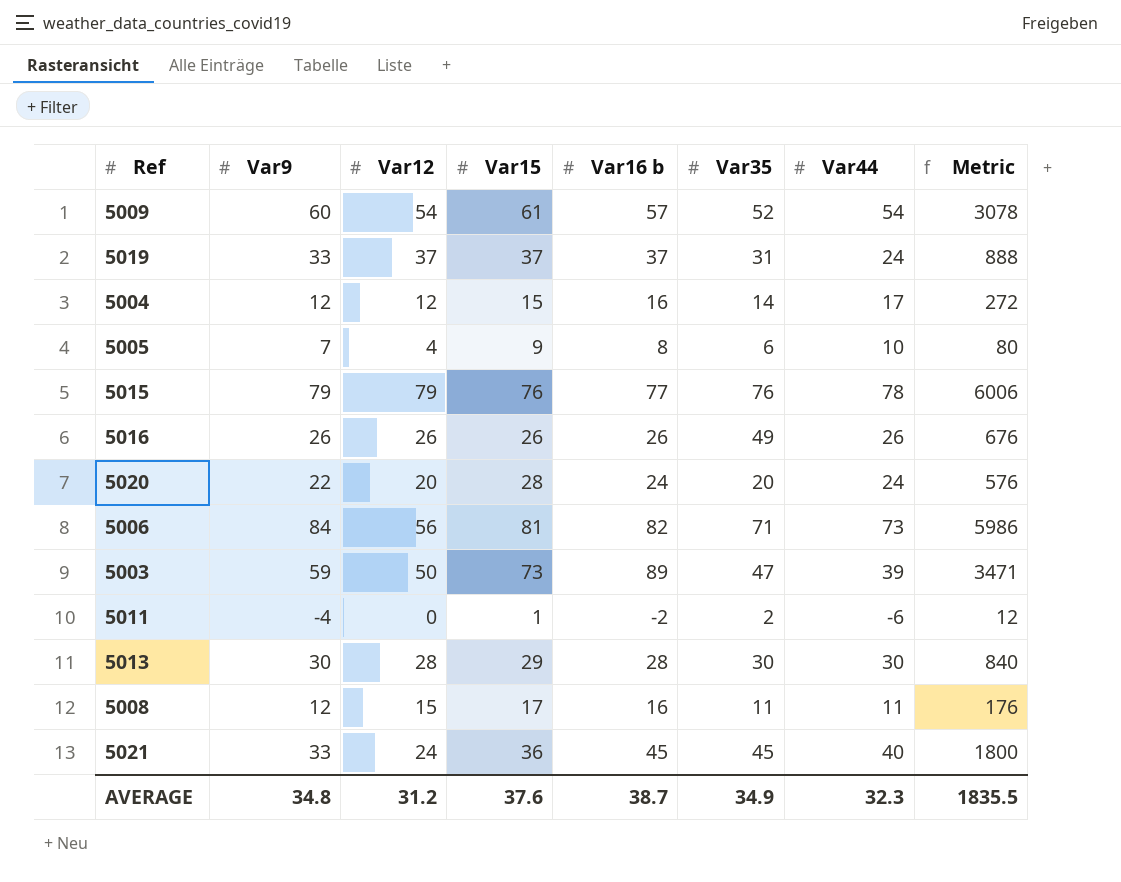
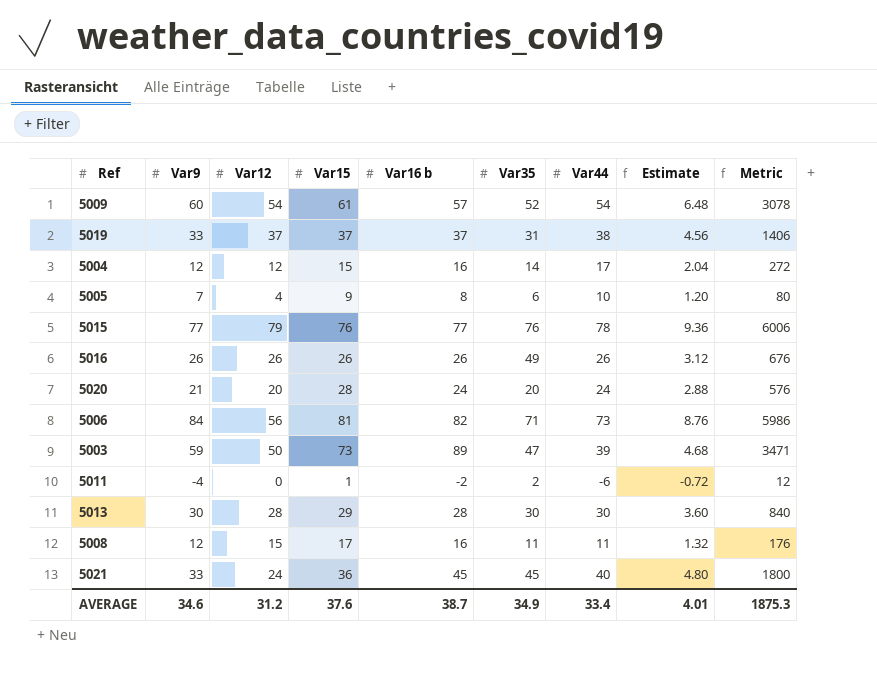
column Estimate | formula: none -> [Var44] * 0.12
5019 | Var44: 24 -> 38
5019 | Metric: 888 -> 1406
5015 | Var9: 79 -> 77
5020 | Var9: 22 -> 21
AVERAGE | Var9: 34.8 -> 34.6
AVERAGE | Var44: 32.3 -> 33.4
AVERAGE | Metric: 1835.5 -> 1875.3

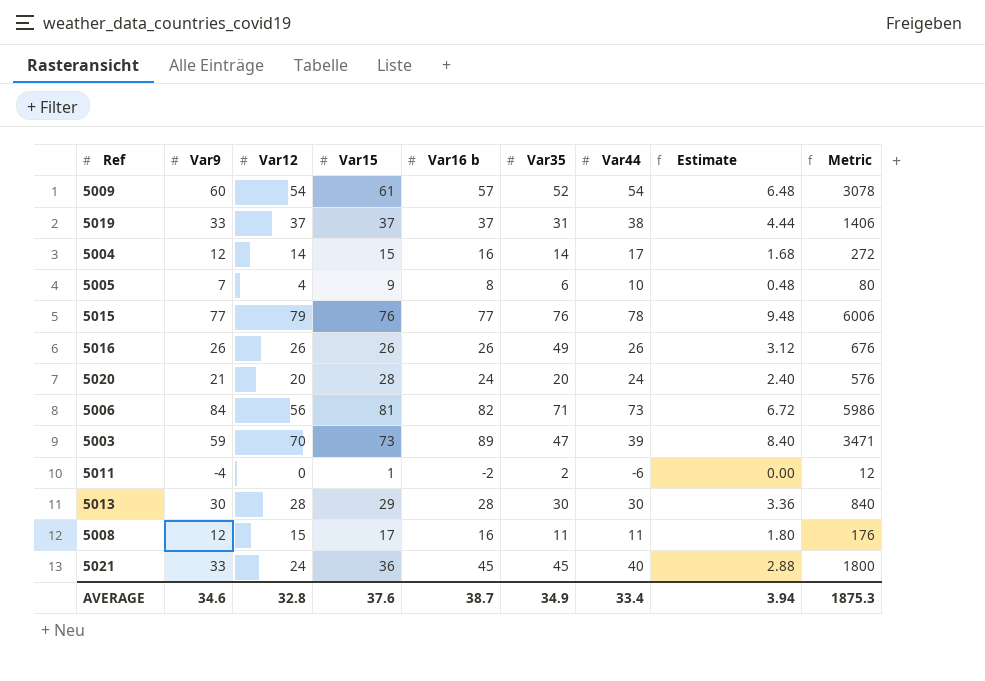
column Estimate | formula: [Var44] * 0.12 -> [Var12] * 0.12
5004 | Var12: 12 -> 14
5003 | Var12: 50 -> 70
AVERAGE | Var12: 31.2 -> 32.8
AVERAGE | Estimate: 4.01 -> 3.94

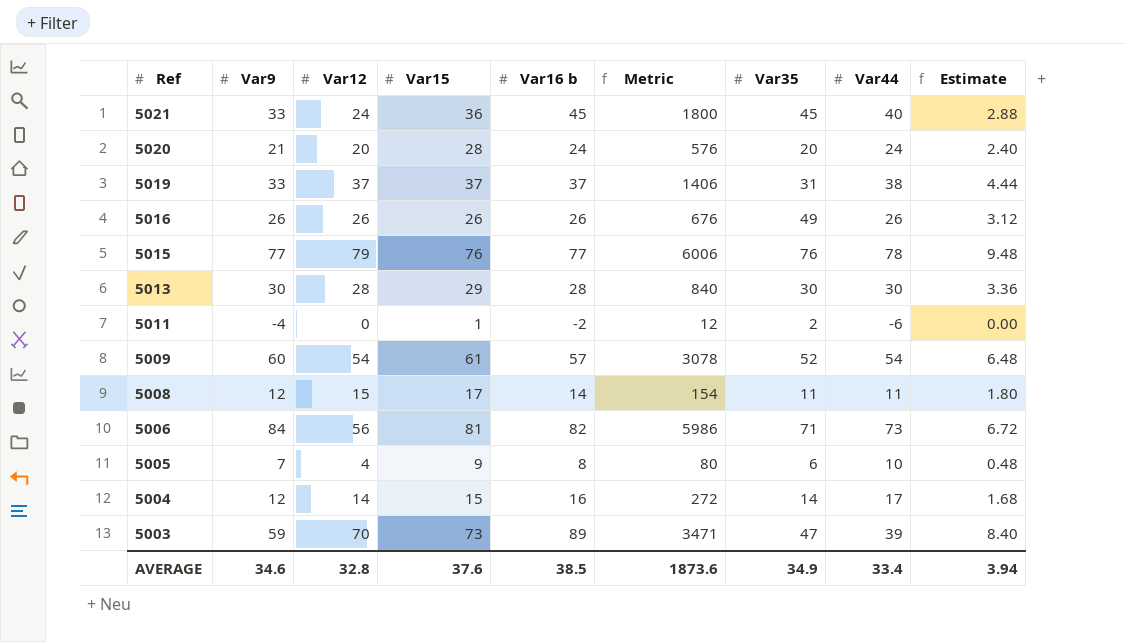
row order: none -> Ref descending
column Metric | position: 9 -> 6
5008 | Var16 b: 16 -> 14
5008 | Metric: 176 -> 154
AVERAGE | Var16 b: 38.7 -> 38.5
AVERAGE | Metric: 1875.3 -> 1873.6

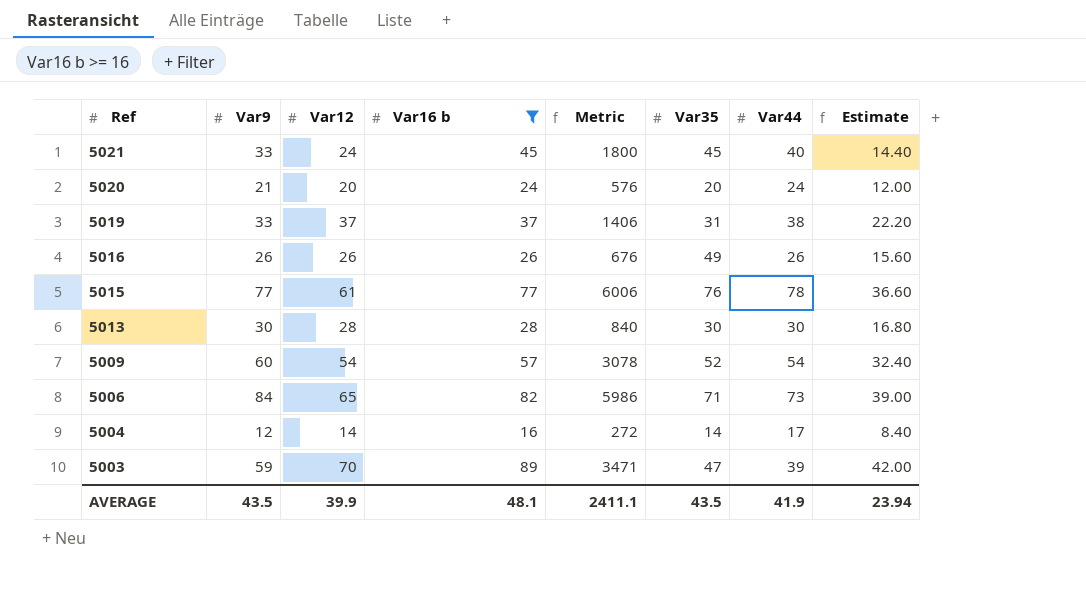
filter: none -> Var16 b >= 16
column Var15 | position: 4 -> none
column Estimate | formula: [Var12] * 0.12 -> [Var12] * 0.6
5015 | Var12: 79 -> 61
5006 | Var12: 56 -> 65
AVERAGE | Var9: 34.6 -> 43.5
AVERAGE | Var12: 32.8 -> 39.9
AVERAGE | Var16 b: 38.5 -> 48.1
AVERAGE | Metric: 1873.6 -> 2411.1
AVERAGE | Var35: 34.9 -> 43.5
AVERAGE | Var44: 33.4 -> 41.9
AVERAGE | Estimate: 3.94 -> 23.94

